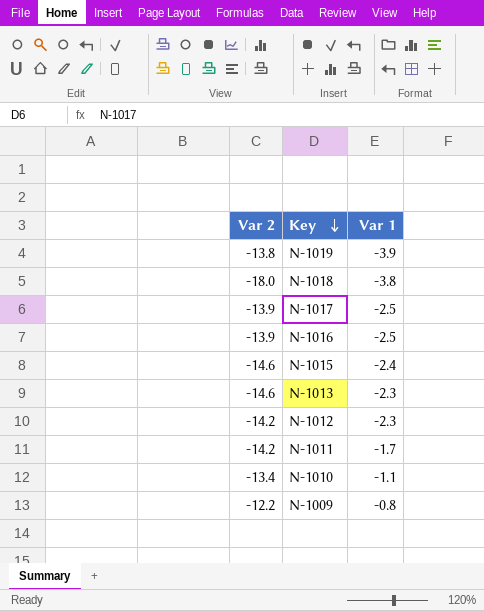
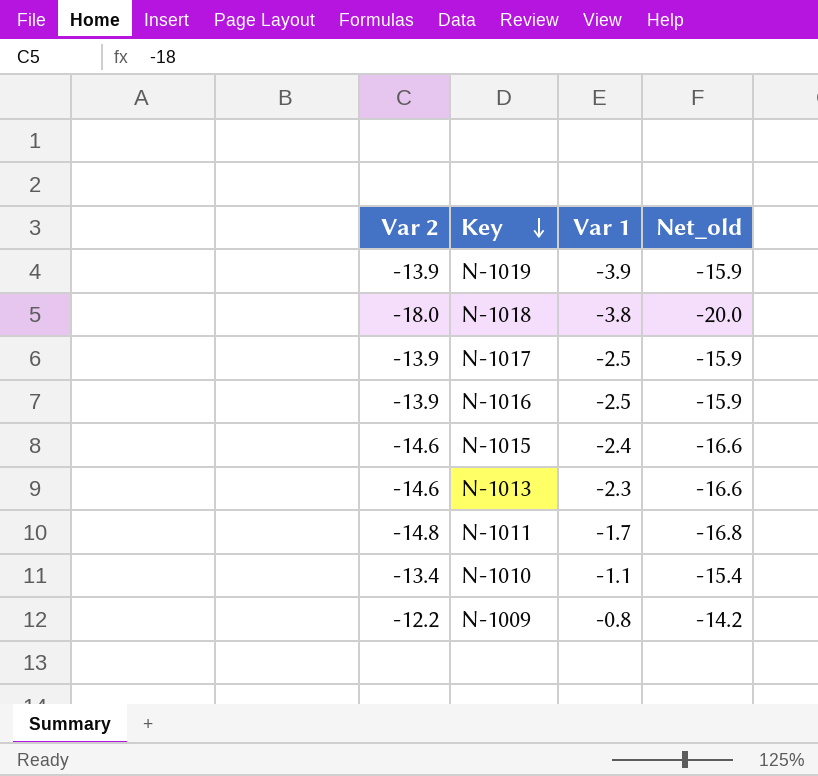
column Net_old | formula: none -> [Var 2] - 2
row N-1012: -14.2 | -2.3 -> none
N-1019 | Var 2: -13.8 -> -13.9
N-1011 | Var 2: -14.2 -> -14.8

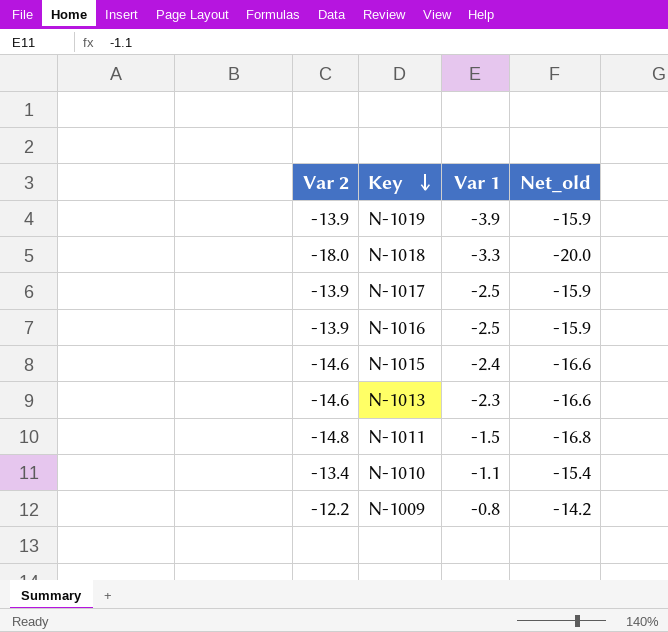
N-1018 | Var 1: -3.8 -> -3.3
N-1011 | Var 1: -1.7 -> -1.5

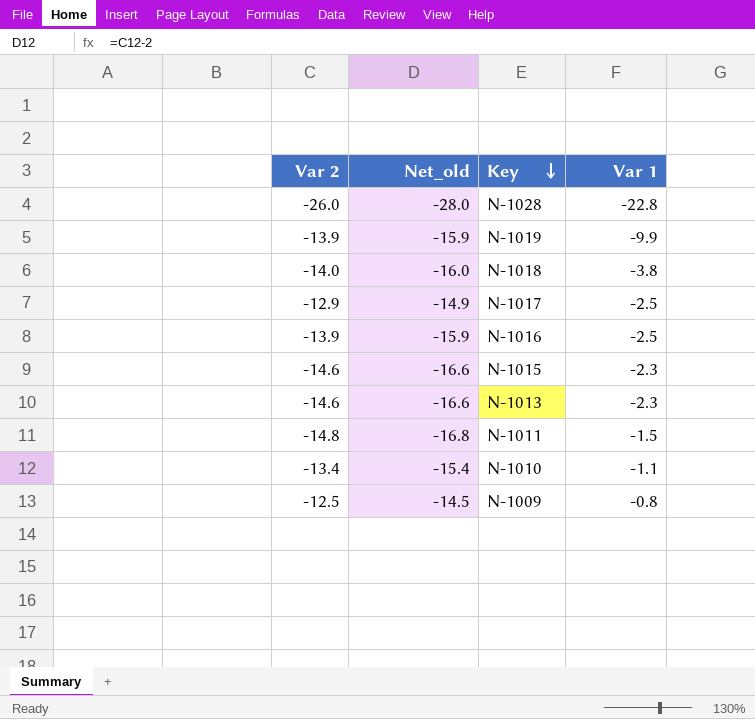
column Net_old | position: 4 -> 2
row N-1028: none -> -26.0 | -28.0 | -22.8
N-1019 | Var 1: -3.9 -> -9.9
N-1018 | Var 2: -18.0 -> -14.0
N-1018 | Net_old: -20.0 -> -16.0
N-1018 | Var 1: -3.3 -> -3.8
N-1017 | Var 2: -13.9 -> -12.9
N-1017 | Net_old: -15.9 -> -14.9
N-1015 | Var 1: -2.4 -> -2.3
N-1009 | Var 2: -12.2 -> -12.5
N-1009 | Net_old: -14.2 -> -14.5

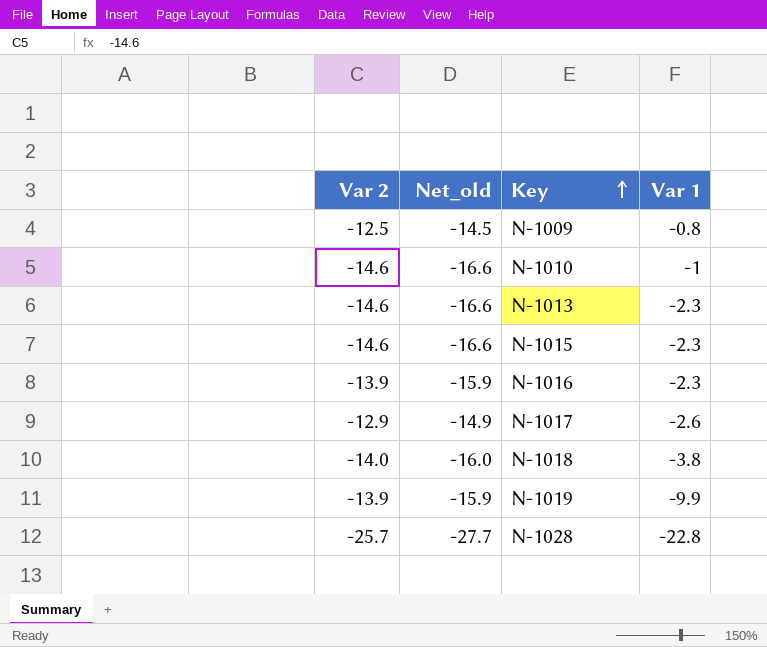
row order: Key descending -> Key ascending
row N-1011: -14.8 | -16.8 | -1.5 -> none
N-1010 | Var 2: -13.4 -> -14.6
N-1010 | Net_old: -15.4 -> -16.6
N-1010 | Var 1: -1.1 -> -1
N-1016 | Var 1: -2.5 -> -2.3
N-1017 | Var 1: -2.5 -> -2.6
N-1028 | Var 2: -26.0 -> -25.7
N-1028 | Net_old: -28.0 -> -27.7

